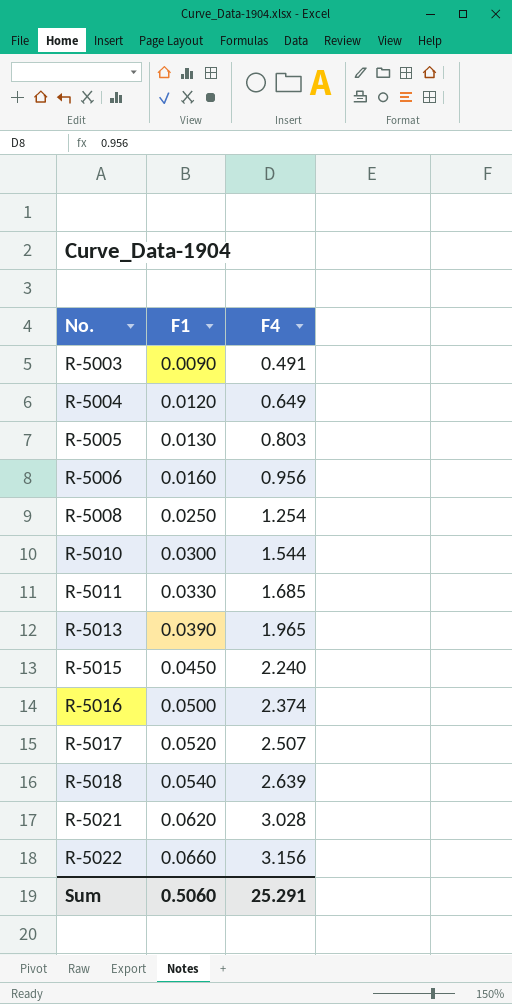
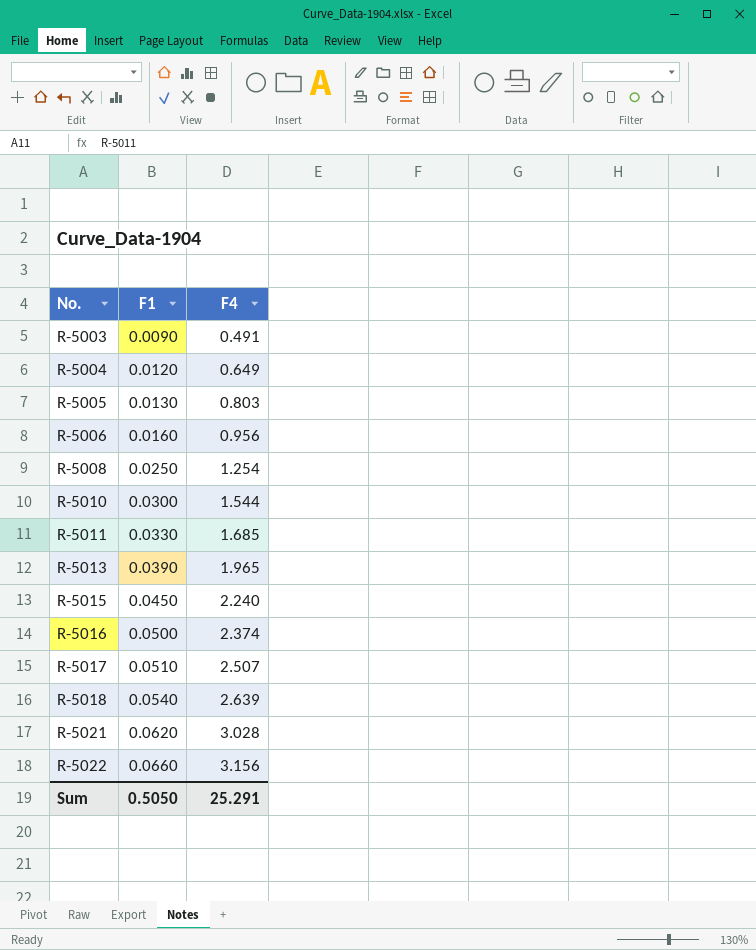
R-5017 | F1: 0.0520 -> 0.0510
Sum | F1: 0.5060 -> 0.5050

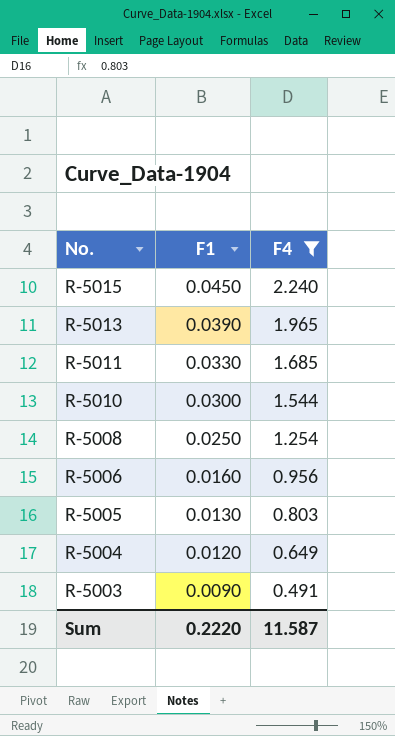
filter: none -> F4 <= 2.240
row order: No. ascending -> No. descending
Sum | F1: 0.5050 -> 0.2220
Sum | F4: 25.291 -> 11.587

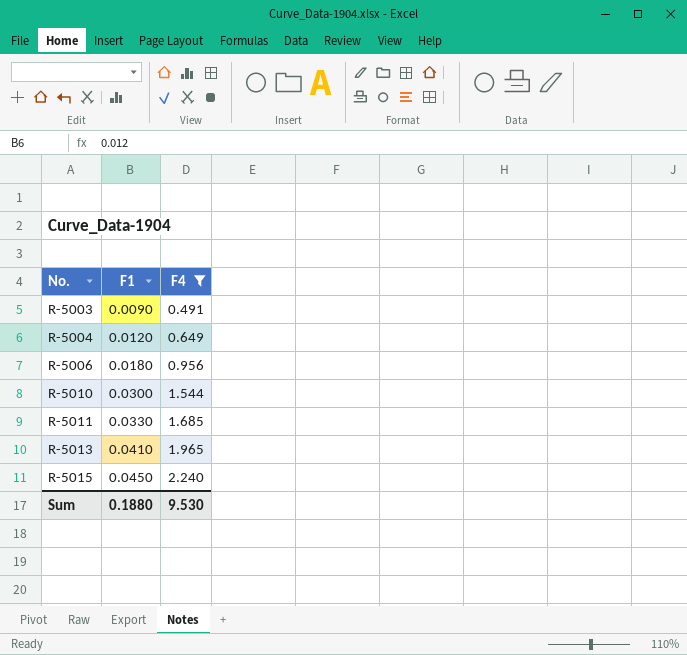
row order: No. descending -> No. ascending
row R-5008: 0.0250 | 1.254 -> none
row R-5005: 0.0130 | 0.803 -> none
R-5006 | F1: 0.0160 -> 0.0180
R-5013 | F1: 0.0390 -> 0.0410
Sum | F1: 0.2220 -> 0.1880
Sum | F4: 11.587 -> 9.530

